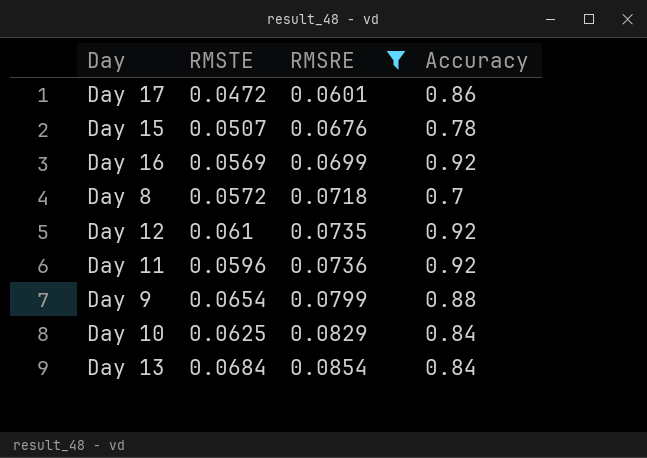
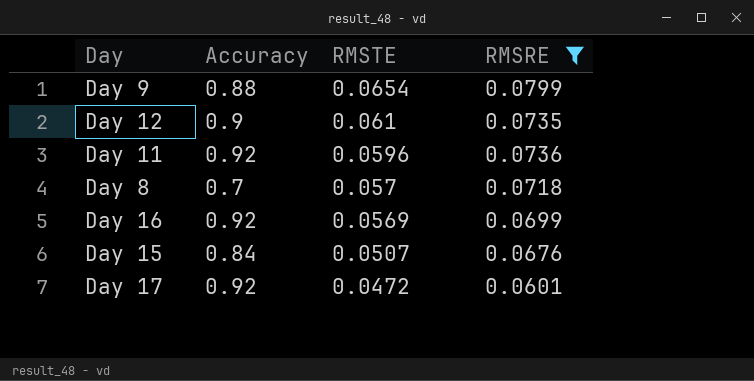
row order: RMSRE ascending -> RMSTE descending
column Accuracy | position: 4 -> 2
row Day 10: 0.0625 | 0.0829 | 0.84 -> none
row Day 13: 0.0684 | 0.0854 | 0.84 -> none
Day 12 | Accuracy: 0.92 -> 0.9
Day 8 | RMSTE: 0.0572 -> 0.057
Day 15 | Accuracy: 0.78 -> 0.84
Day 17 | Accuracy: 0.86 -> 0.92

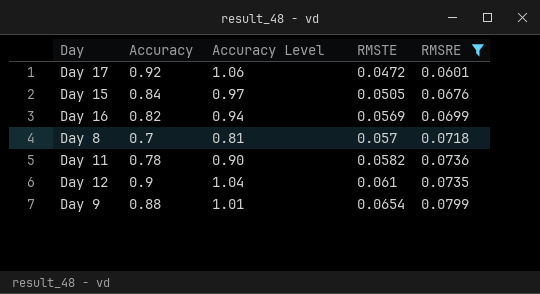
row order: RMSTE descending -> RMSTE ascending
column Accuracy Level | formula: none -> [Accuracy] * 1.15
Day 15 | RMSTE: 0.0507 -> 0.0505
Day 16 | Accuracy: 0.92 -> 0.82
Day 11 | Accuracy: 0.92 -> 0.78
Day 11 | RMSTE: 0.0596 -> 0.0582

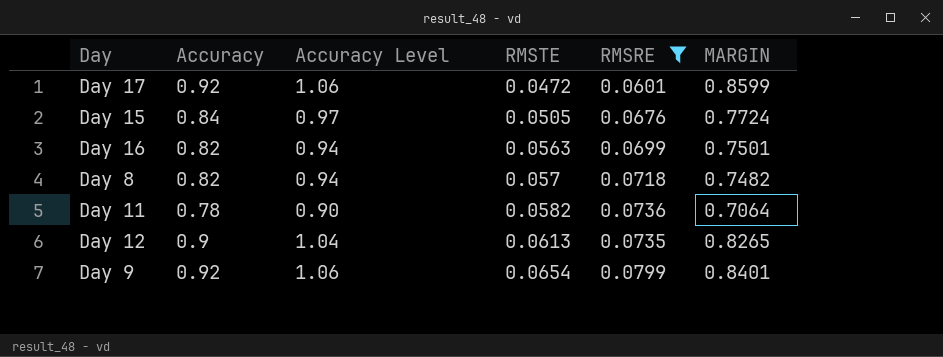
column MARGIN | formula: none -> [Accuracy] - [RMSRE]
Day 16 | RMSTE: 0.0569 -> 0.0563
Day 8 | Accuracy: 0.7 -> 0.82
Day 8 | Accuracy Level: 0.81 -> 0.94
Day 12 | RMSTE: 0.061 -> 0.0613
Day 9 | Accuracy: 0.88 -> 0.92
Day 9 | Accuracy Level: 1.01 -> 1.06

